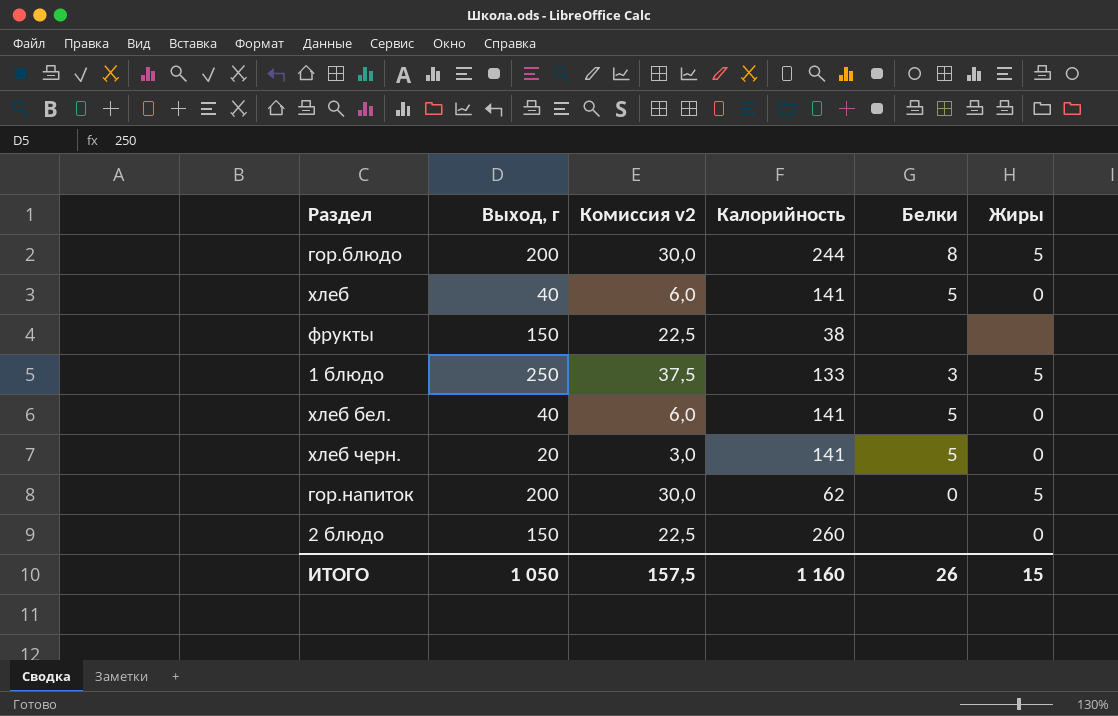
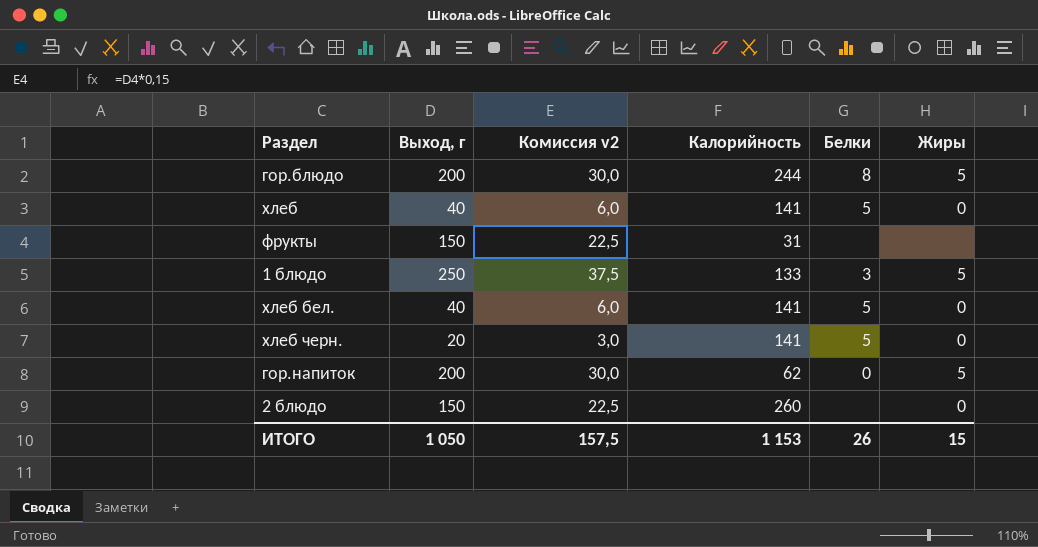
фрукты | Калорийность: 38 -> 31
ИТОГО | Калорийность: 1 160 -> 1 153

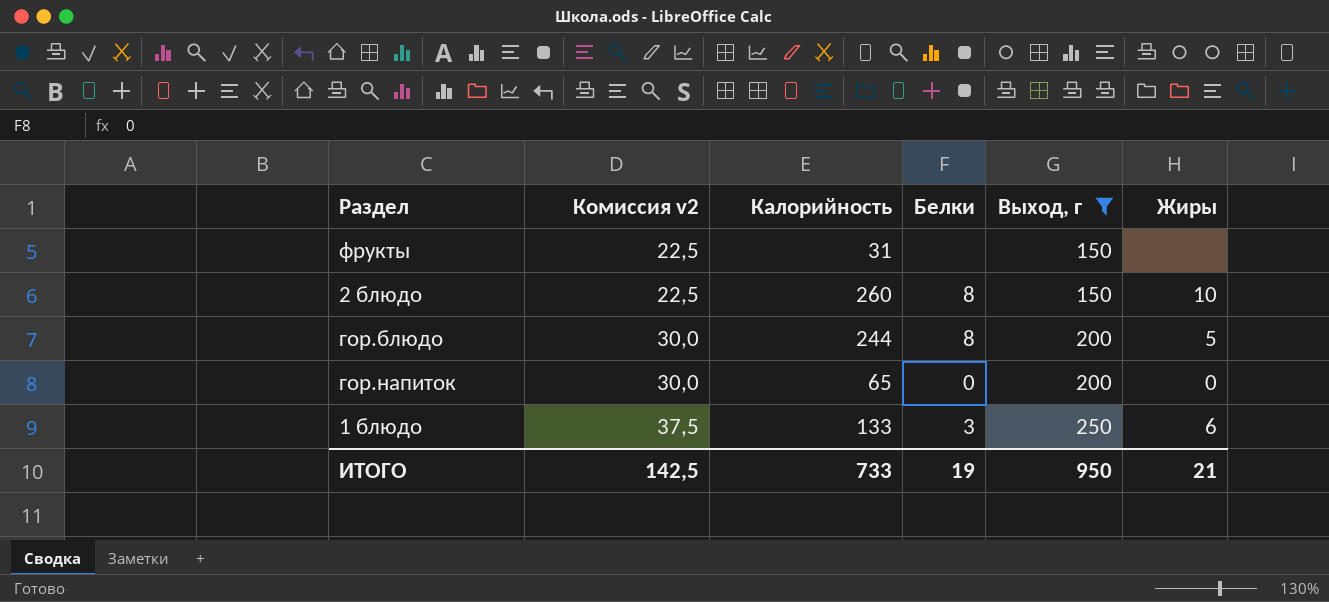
filter: none -> Выход, г >= 150
row order: none -> Комиссия v2 ascending
column Выход, г | position: 2 -> 5
2 блюдо | Белки: none -> 8
2 блюдо | Жиры: 0 -> 10
гор.напиток | Калорийность: 62 -> 65
гор.напиток | Жиры: 5 -> 0
1 блюдо | Жиры: 5 -> 6
ИТОГО | Комиссия v2: 157,5 -> 142,5
ИТОГО | Калорийность: 1 153 -> 733
ИТОГО | Белки: 26 -> 19
ИТОГО | Выход, г: 1 050 -> 950
ИТОГО | Жиры: 15 -> 21

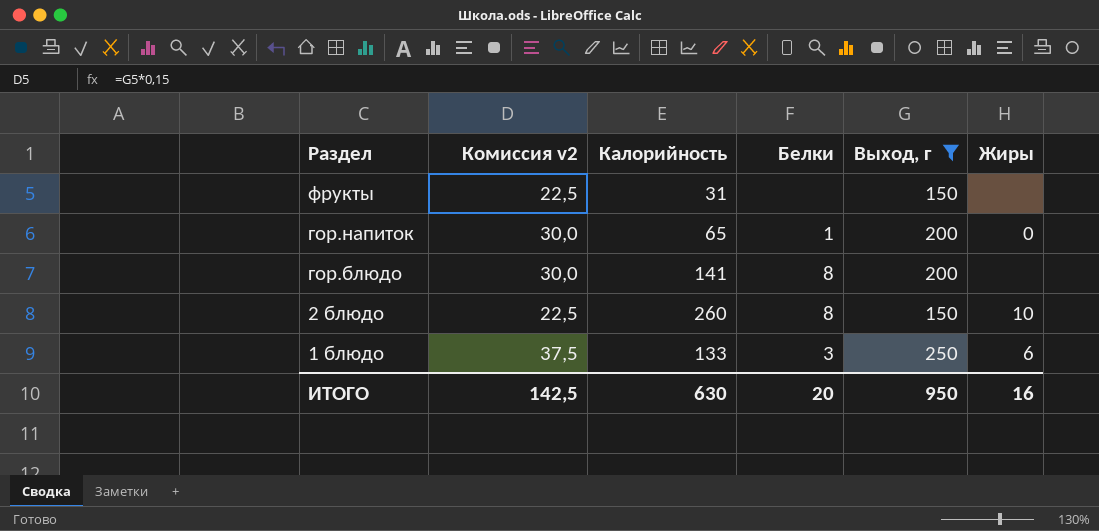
row order: Комиссия v2 ascending -> Раздел descending
гор.напиток | Белки: 0 -> 1
гор.блюдо | Калорийность: 244 -> 141
гор.блюдо | Жиры: 5 -> none
ИТОГО | Калорийность: 733 -> 630
ИТОГО | Белки: 19 -> 20
ИТОГО | Жиры: 21 -> 16

